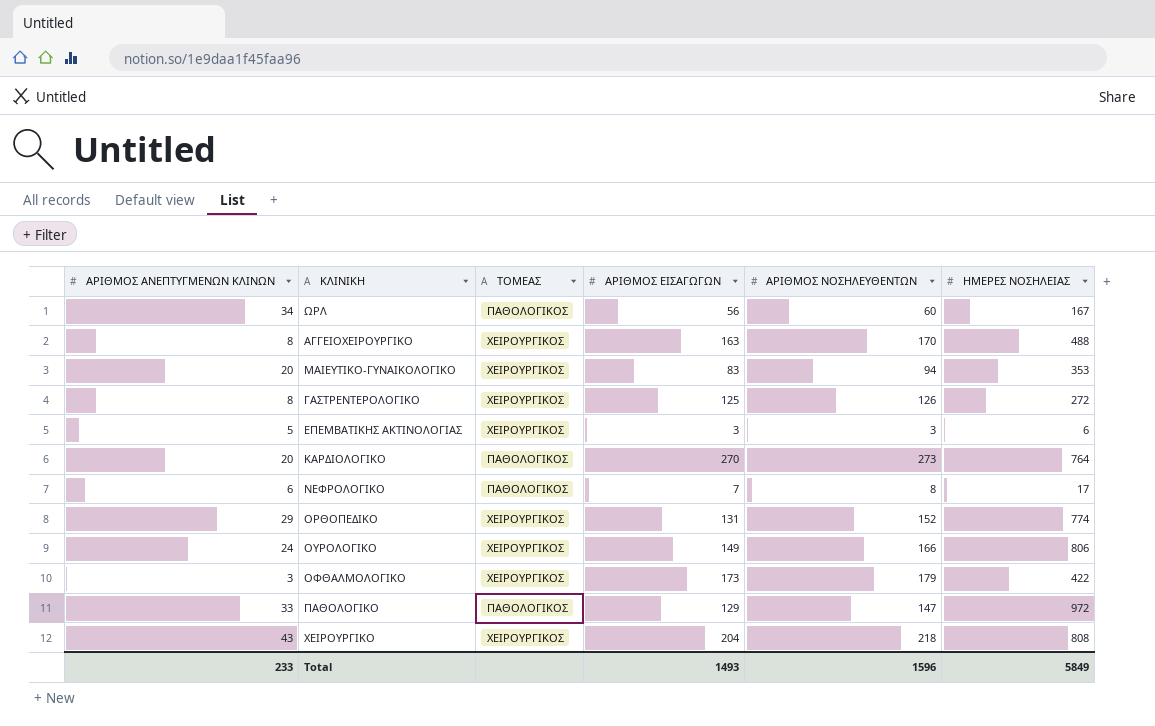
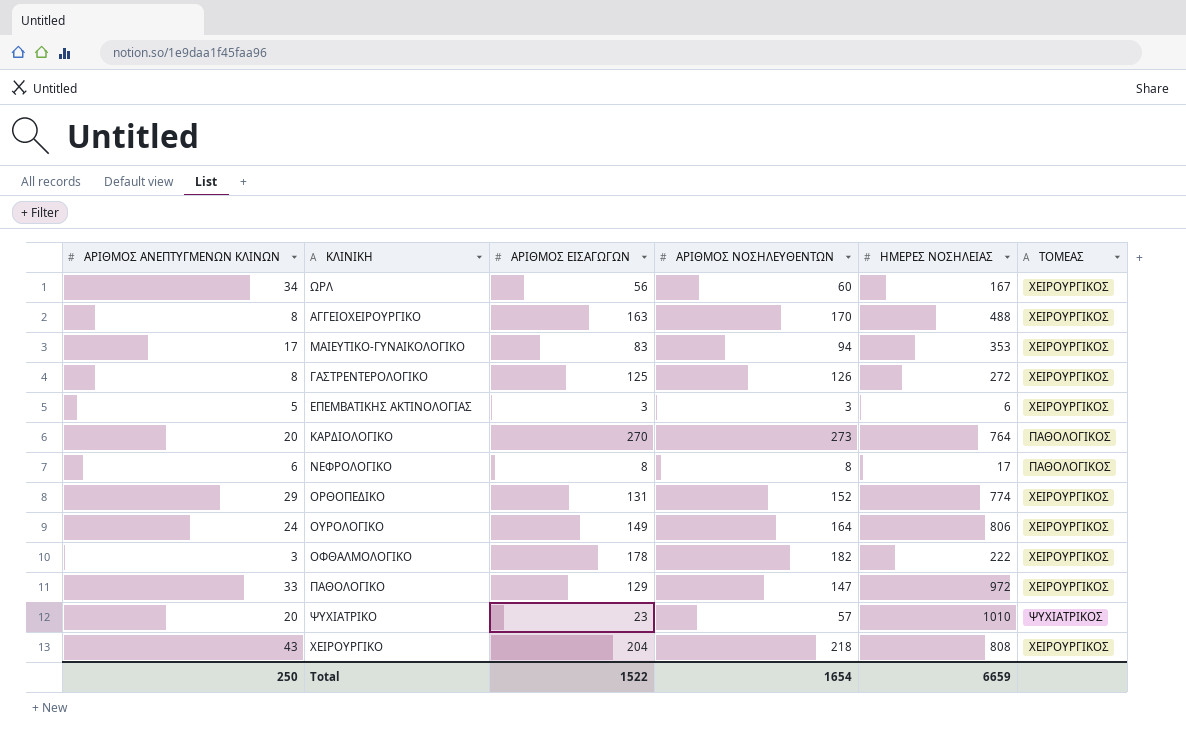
column ΤΟΜΕΑΣ | position: 3 -> 6
ΩΡΛ | ΤΟΜΕΑΣ: ΠΑΘΟΛΟΓΙΚΟΣ -> ΧΕΙΡΟΥΡΓΙΚΟΣ
ΜΑΙΕΥΤΙΚΟ-ΓΥΝΑΙΚΟΛΟΓΙΚΟ | ΑΡΙΘΜΟΣ ΑΝΕΠΤΥΓΜΕΝΩΝ ΚΛΙΝΩΝ: 20 -> 17
ΝΕΦΡΟΛΟΓΙΚΟ | ΑΡΙΘΜΟΣ ΕΙΣΑΓΩΓΩΝ: 7 -> 8
ΟΥΡΟΛΟΓΙΚΟ | ΑΡΙΘΜΟΣ ΝΟΣΗΛΕΥΘΕΝΤΩΝ: 166 -> 164
ΟΦΘΑΛΜΟΛΟΓΙΚΟ | ΑΡΙΘΜΟΣ ΕΙΣΑΓΩΓΩΝ: 173 -> 178
ΟΦΘΑΛΜΟΛΟΓΙΚΟ | ΑΡΙΘΜΟΣ ΝΟΣΗΛΕΥΘΕΝΤΩΝ: 179 -> 182
ΟΦΘΑΛΜΟΛΟΓΙΚΟ | ΗΜΕΡΕΣ ΝΟΣΗΛΕΙΑΣ: 422 -> 222
ΠΑΘΟΛΟΓΙΚΟ | ΤΟΜΕΑΣ: ΠΑΘΟΛΟΓΙΚΟΣ -> ΧΕΙΡΟΥΡΓΙΚΟΣ
row ΨΥΧΙΑΤΡΙΚΟ: none -> 20 | 23 | 57 | 1010 | ΨΥΧΙΑΤΡΙΚΟΣ
Total | ΑΡΙΘΜΟΣ ΑΝΕΠΤΥΓΜΕΝΩΝ ΚΛΙΝΩΝ: 233 -> 250
Total | ΑΡΙΘΜΟΣ ΕΙΣΑΓΩΓΩΝ: 1493 -> 1522
Total | ΑΡΙΘΜΟΣ ΝΟΣΗΛΕΥΘΕΝΤΩΝ: 1596 -> 1654
Total | ΗΜΕΡΕΣ ΝΟΣΗΛΕΙΑΣ: 5849 -> 6659

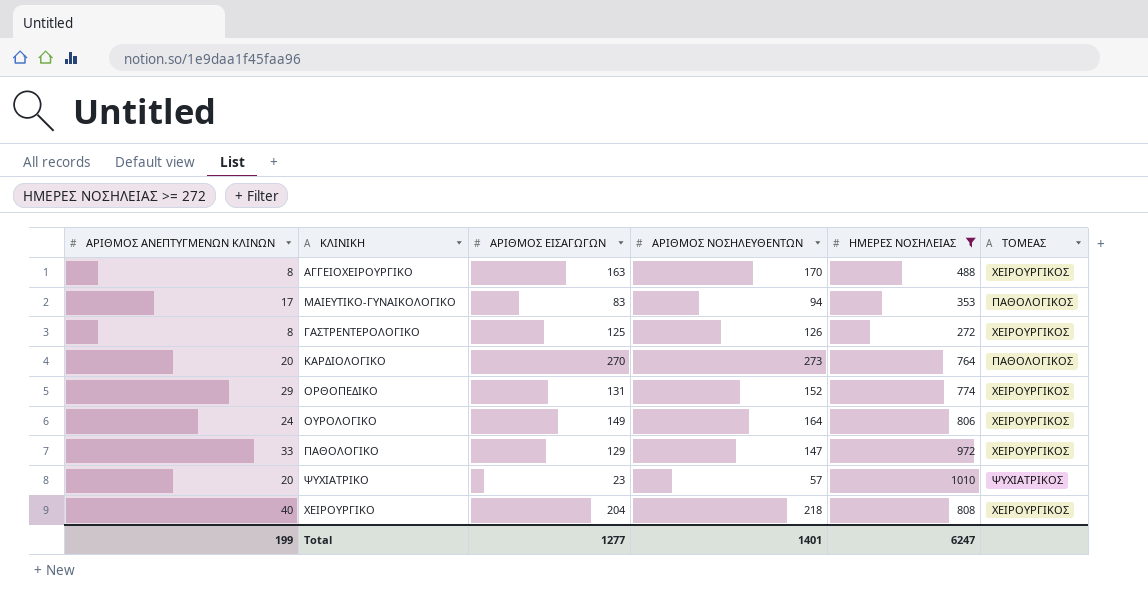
filter: none -> ΗΜΕΡΕΣ ΝΟΣΗΛΕΙΑΣ >= 272
ΜΑΙΕΥΤΙΚΟ-ΓΥΝΑΙΚΟΛΟΓΙΚΟ | ΤΟΜΕΑΣ: ΧΕΙΡΟΥΡΓΙΚΟΣ -> ΠΑΘΟΛΟΓΙΚΟΣ
ΧΕΙΡΟΥΡΓΙΚΟ | ΑΡΙΘΜΟΣ ΑΝΕΠΤΥΓΜΕΝΩΝ ΚΛΙΝΩΝ: 43 -> 40
Total | ΑΡΙΘΜΟΣ ΑΝΕΠΤΥΓΜΕΝΩΝ ΚΛΙΝΩΝ: 250 -> 199
Total | ΑΡΙΘΜΟΣ ΕΙΣΑΓΩΓΩΝ: 1522 -> 1277
Total | ΑΡΙΘΜΟΣ ΝΟΣΗΛΕΥΘΕΝΤΩΝ: 1654 -> 1401
Total | ΗΜΕΡΕΣ ΝΟΣΗΛΕΙΑΣ: 6659 -> 6247

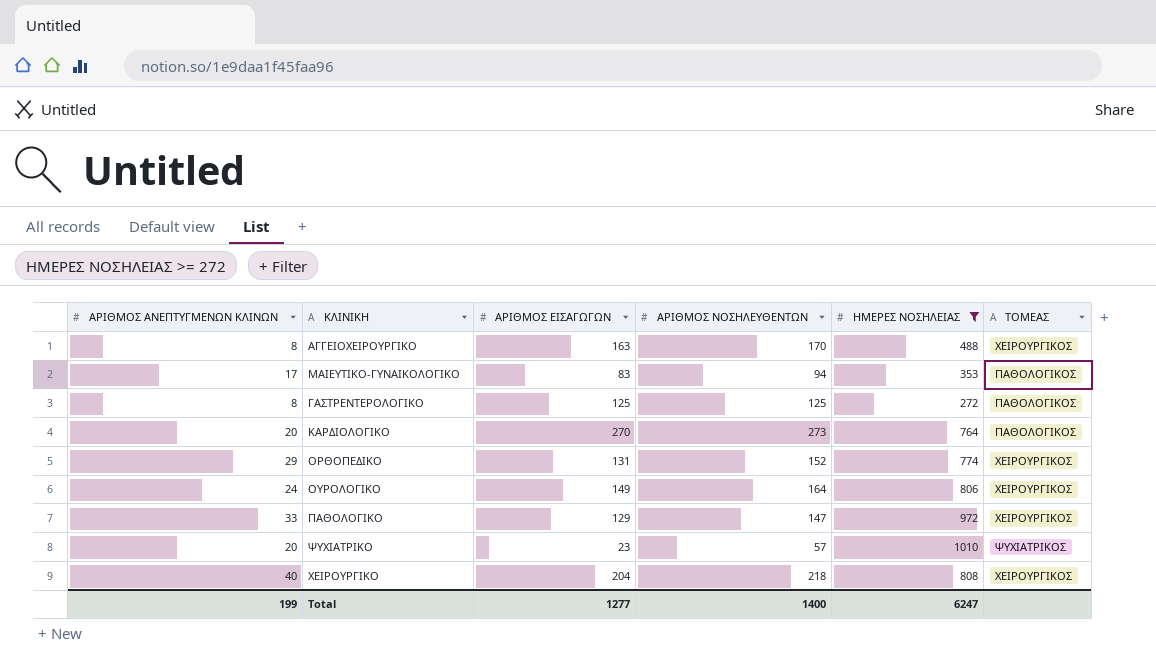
ΓΑΣΤΡΕΝΤΕΡΟΛΟΓΙΚΟ | ΑΡΙΘΜΟΣ ΝΟΣΗΛΕΥΘΕΝΤΩΝ: 126 -> 125
ΓΑΣΤΡΕΝΤΕΡΟΛΟΓΙΚΟ | ΤΟΜΕΑΣ: ΧΕΙΡΟΥΡΓΙΚΟΣ -> ΠΑΘΟΛΟΓΙΚΟΣ
Total | ΑΡΙΘΜΟΣ ΝΟΣΗΛΕΥΘΕΝΤΩΝ: 1401 -> 1400

